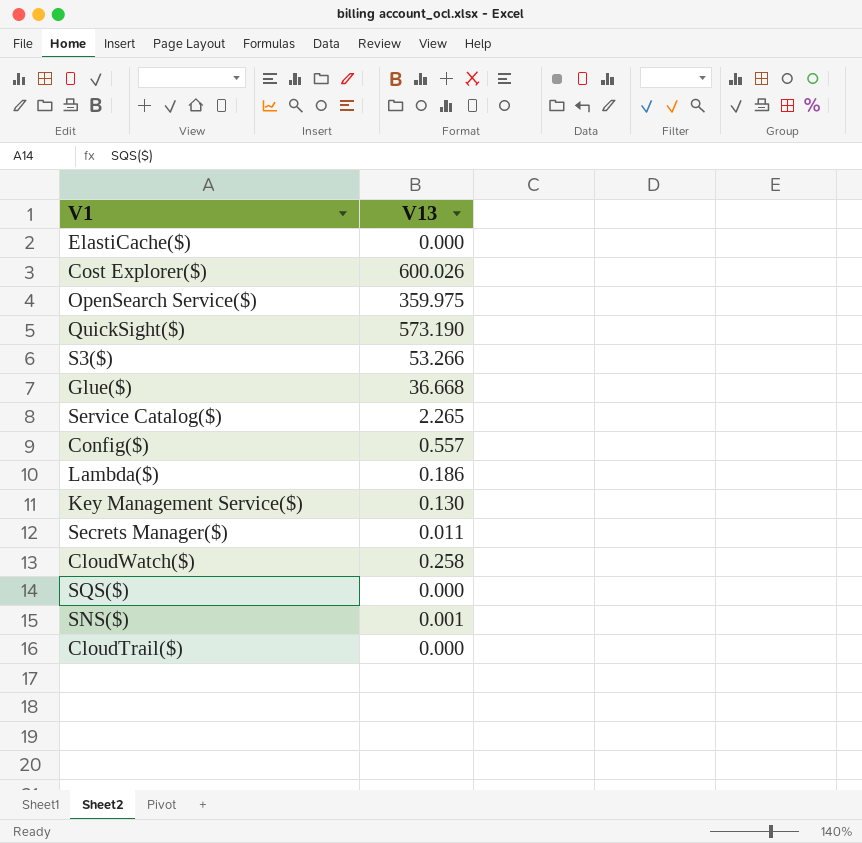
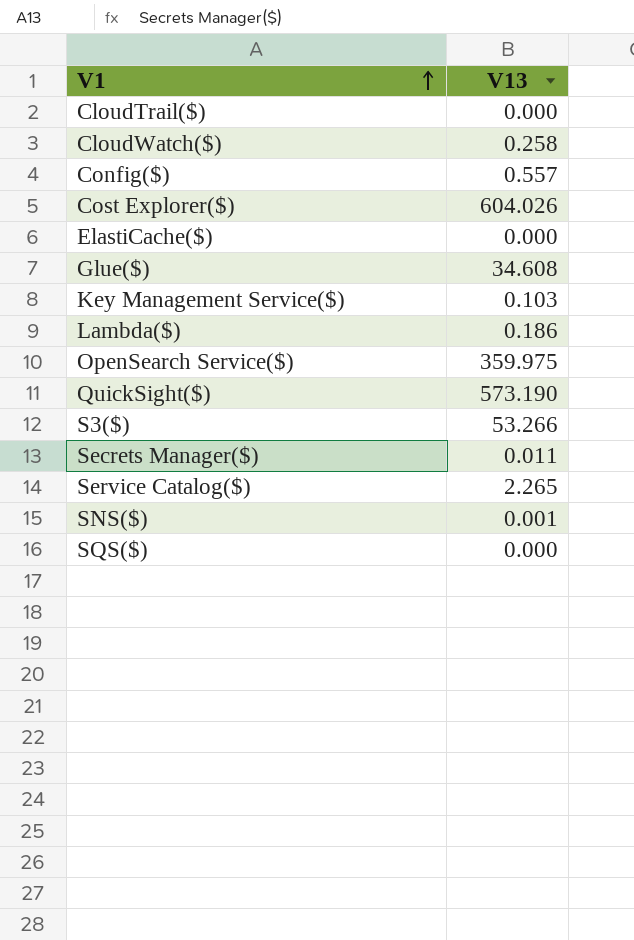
row order: none -> V1 ascending
Cost Explorer($) | V13: 600.026 -> 604.026
Glue($) | V13: 36.668 -> 34.608
Key Management Service($) | V13: 0.130 -> 0.103

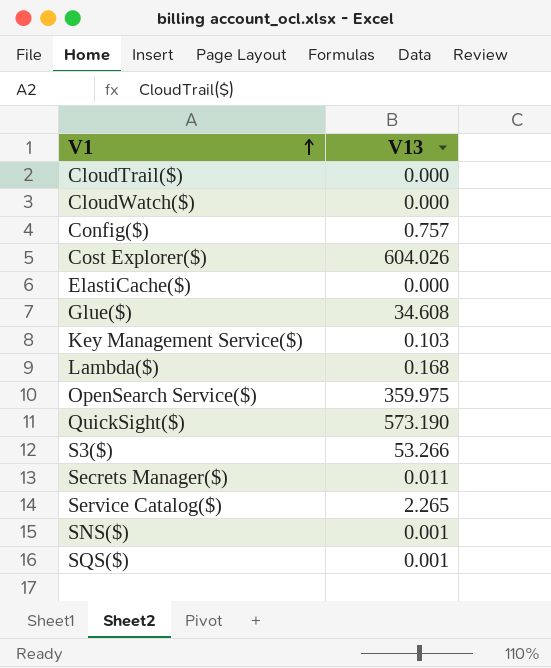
CloudWatch($) | V13: 0.258 -> 0.000
Config($) | V13: 0.557 -> 0.757
Lambda($) | V13: 0.186 -> 0.168
SQS($) | V13: 0.000 -> 0.001

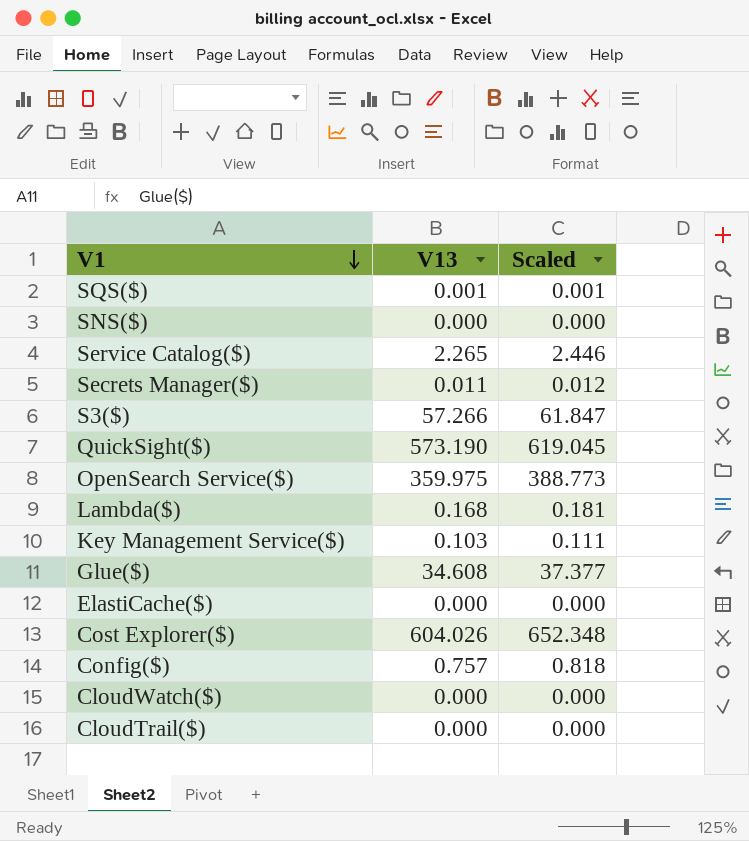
row order: V1 ascending -> V1 descending
column Scaled | formula: none -> [V13] * 1.08
SNS($) | V13: 0.001 -> 0.000
S3($) | V13: 53.266 -> 57.266

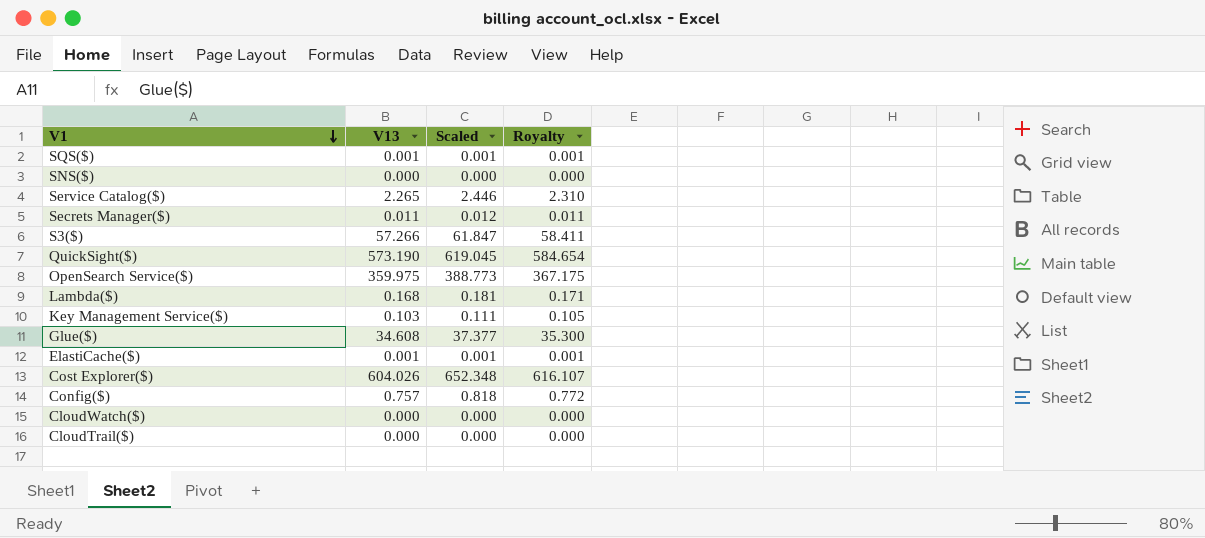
column Royalty | formula: none -> [V13] * 1.02
ElastiCache($) | V13: 0.000 -> 0.001
ElastiCache($) | Scaled: 0.000 -> 0.001

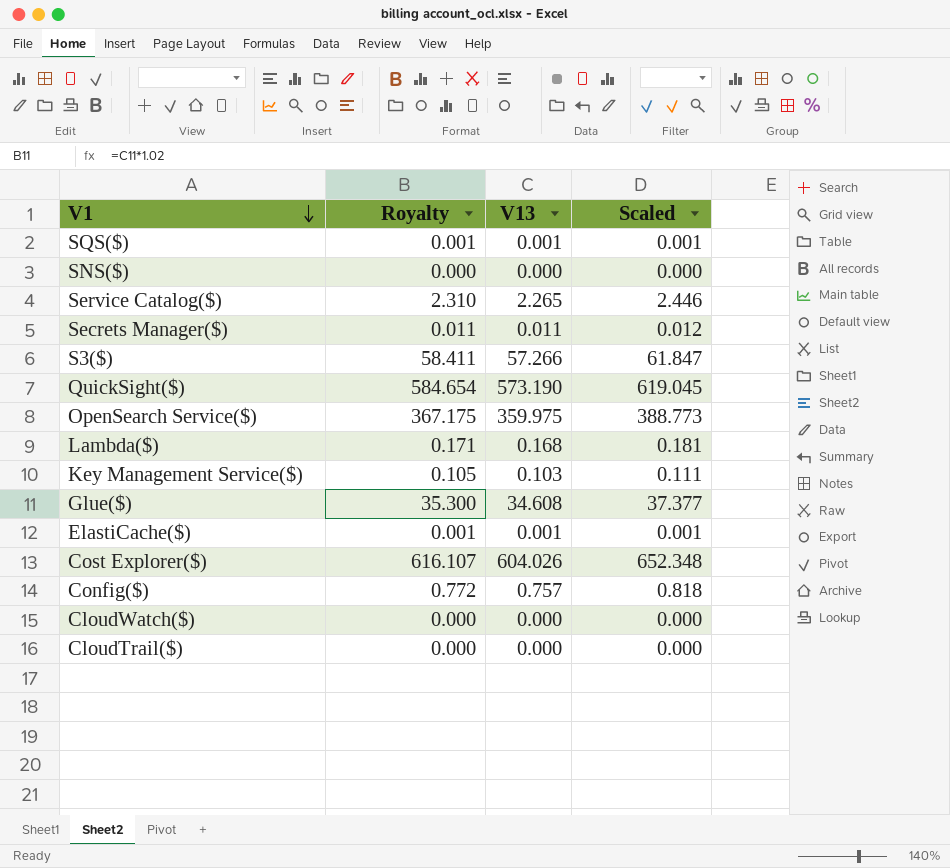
column Royalty | position: 4 -> 2

